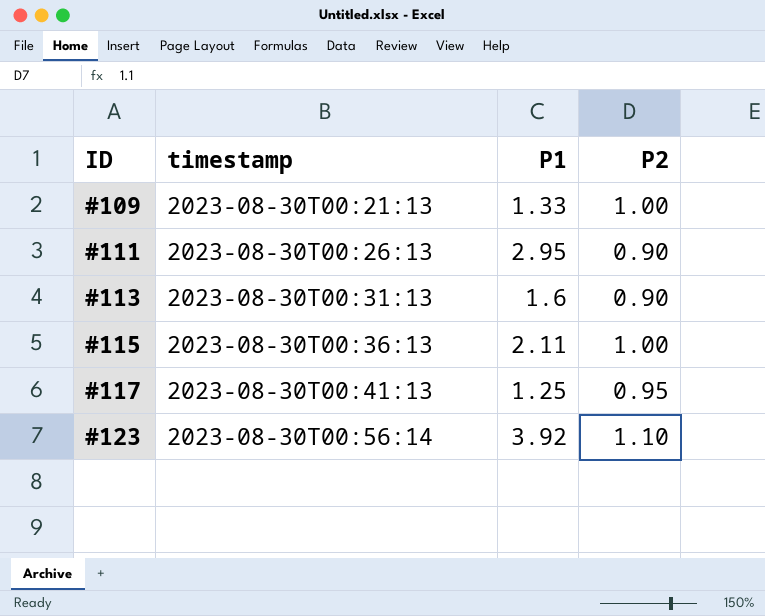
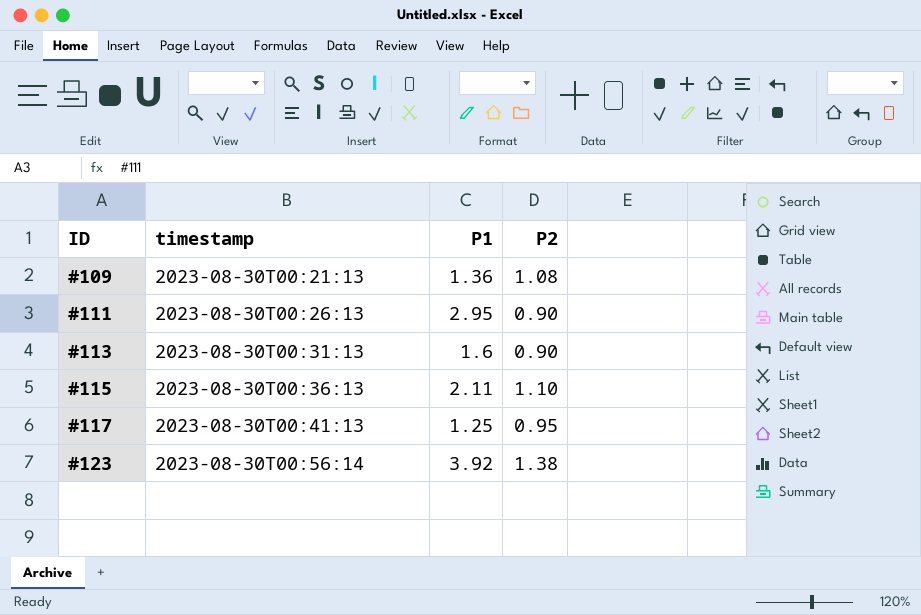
#109 | P1: 1.33 -> 1.36
#109 | P2: 1.00 -> 1.08
#115 | P2: 1.00 -> 1.10
#123 | P2: 1.10 -> 1.38

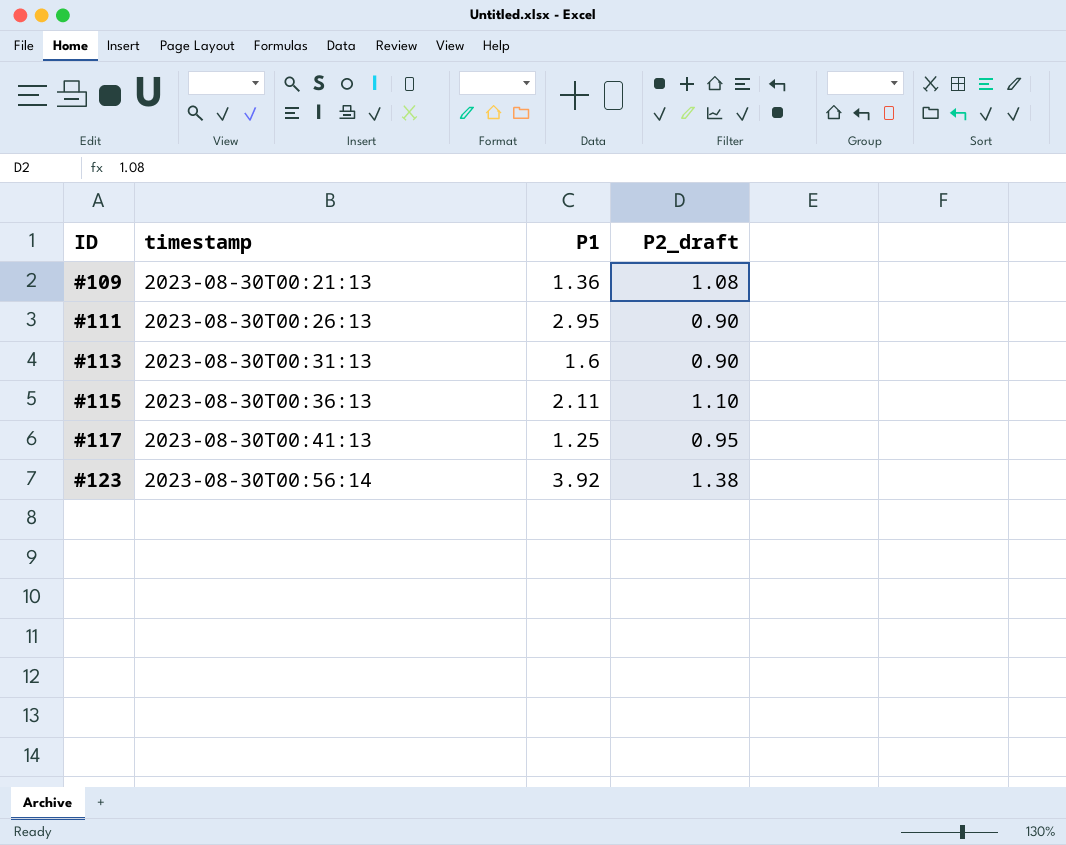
column name: P2 -> P2_draft

